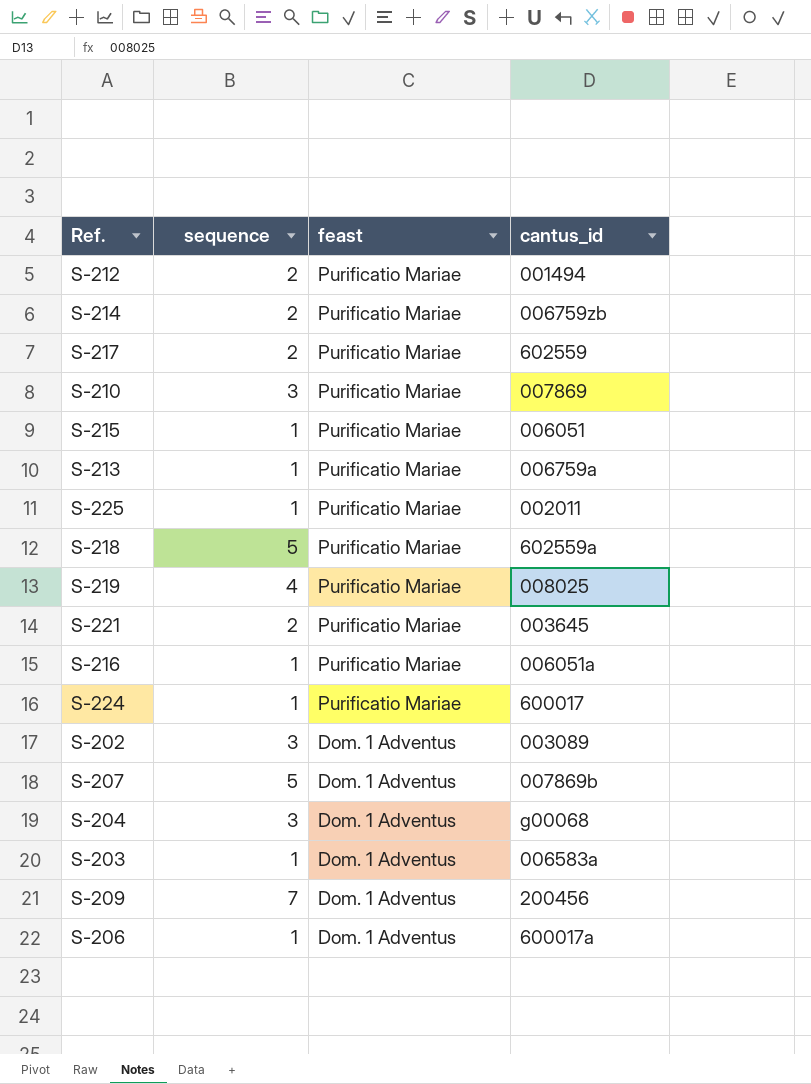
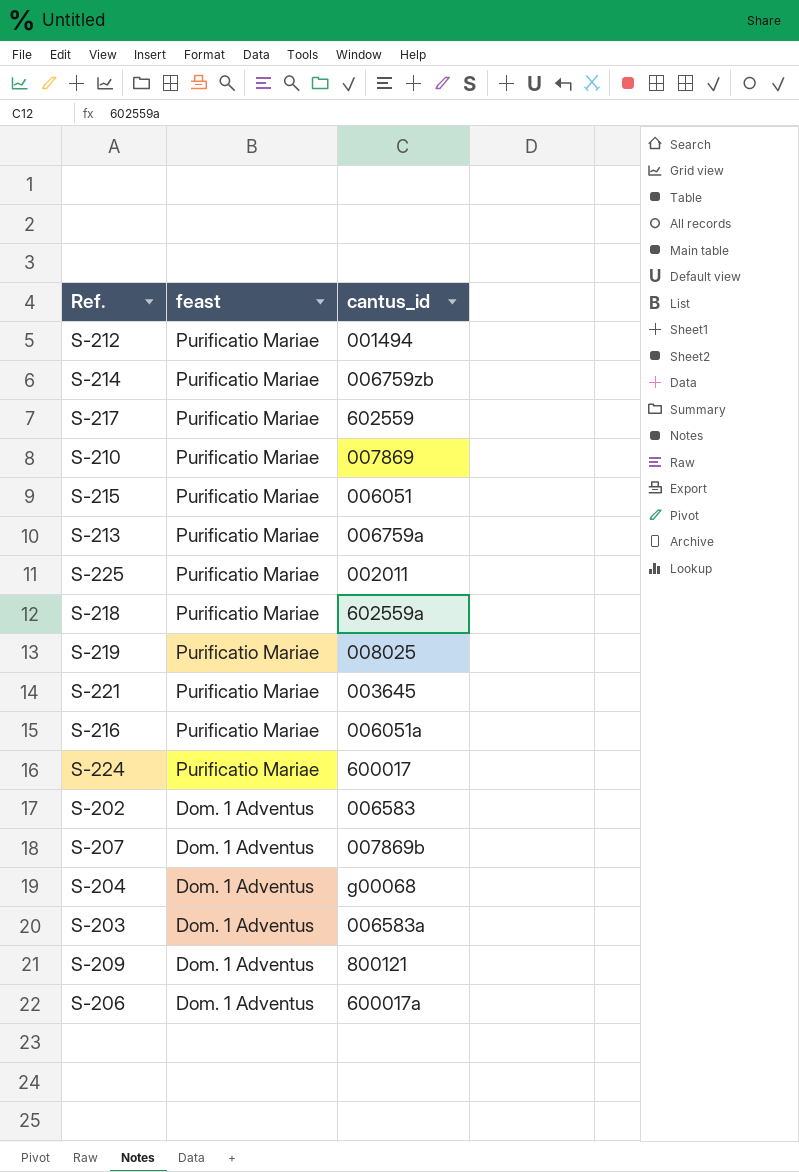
column sequence | position: 2 -> none
S-202 | cantus_id: 003089 -> 006583
S-209 | cantus_id: 200456 -> 800121

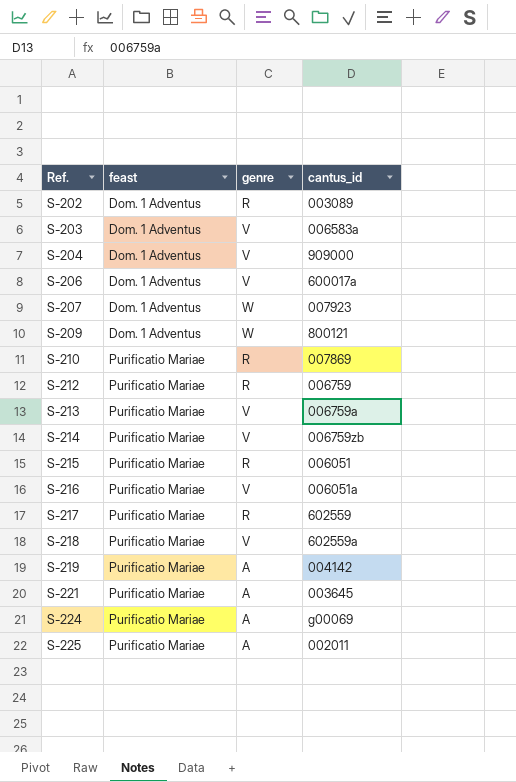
row order: feast descending -> Ref. ascending
column genre | position: none -> 3
S-202 | cantus_id: 006583 -> 003089
S-204 | cantus_id: g00068 -> 909000
S-207 | cantus_id: 007869b -> 007923
S-212 | cantus_id: 001494 -> 006759
S-219 | cantus_id: 008025 -> 004142
S-224 | cantus_id: 600017 -> g00069

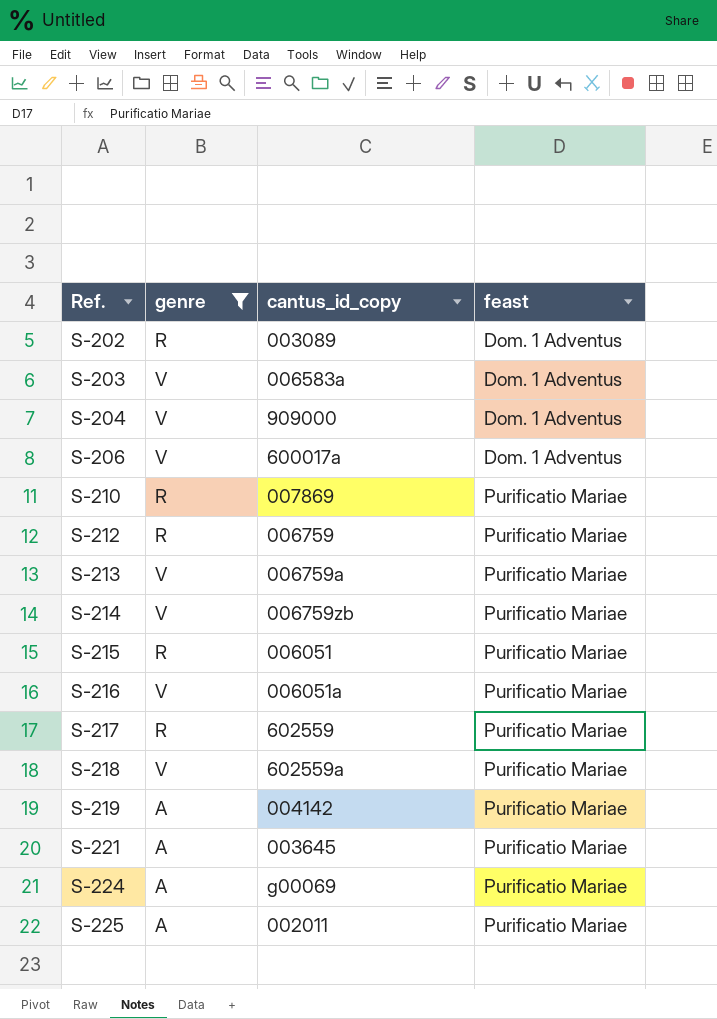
filter: none -> genre != W
column name: cantus_id -> cantus_id_copy
column feast | position: 2 -> 4

